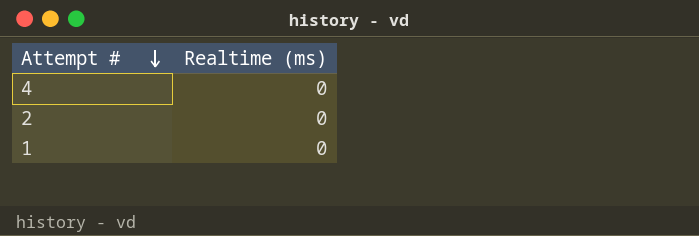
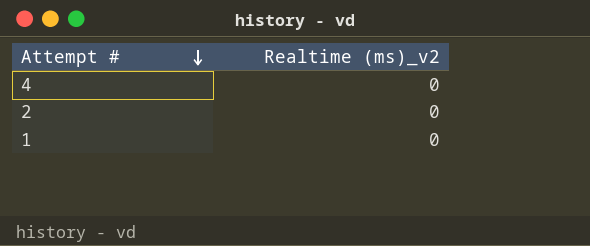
column name: Realtime (ms) -> Realtime (ms)_v2

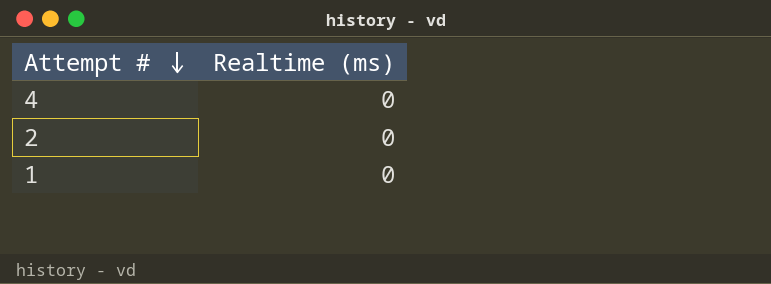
column name: Realtime (ms)_v2 -> Realtime (ms)

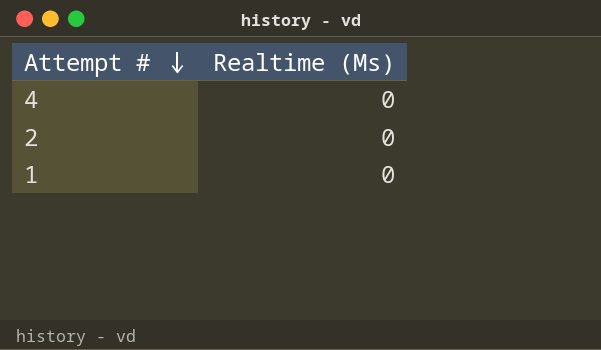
column name: Realtime (ms) -> Realtime (Ms)

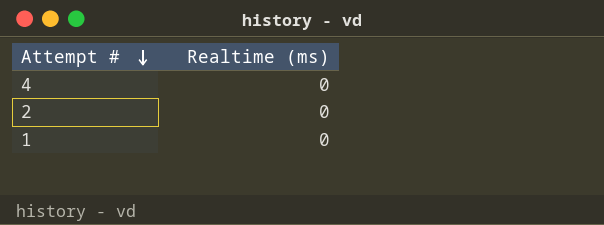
column name: Realtime (Ms) -> Realtime (ms)

